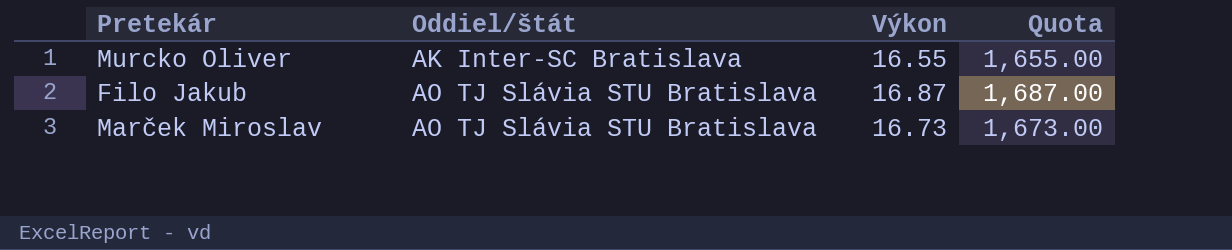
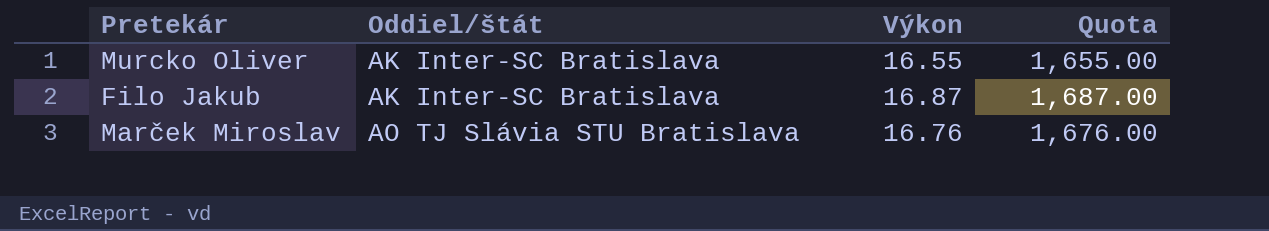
Filo Jakub | Oddiel/štát: AO TJ Slávia STU Bratislava -> AK Inter-SC Bratislava
Marček Miroslav | Výkon: 16.73 -> 16.76
Marček Miroslav | Quota: 1,673.00 -> 1,676.00

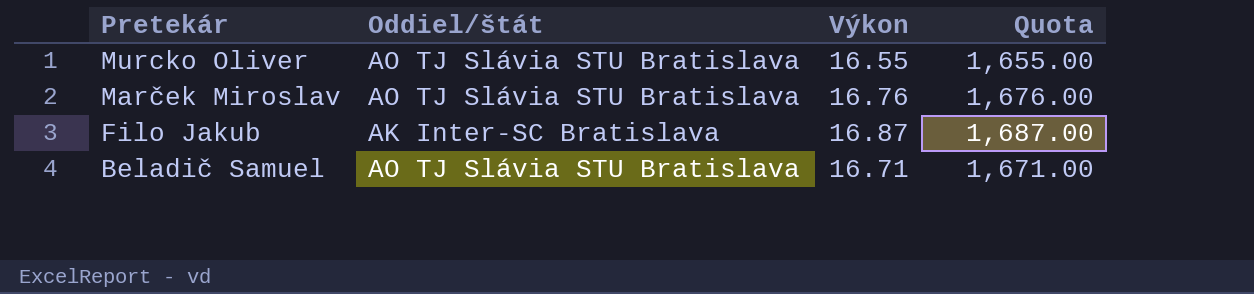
row order: Oddiel/štát ascending -> Pretekár descending
Murcko Oliver | Oddiel/štát: AK Inter-SC Bratislava -> AO TJ Slávia STU Bratislava
row Beladič Samuel: none -> AO TJ Slávia STU Bratislava | 16.71 | 1,671.00

